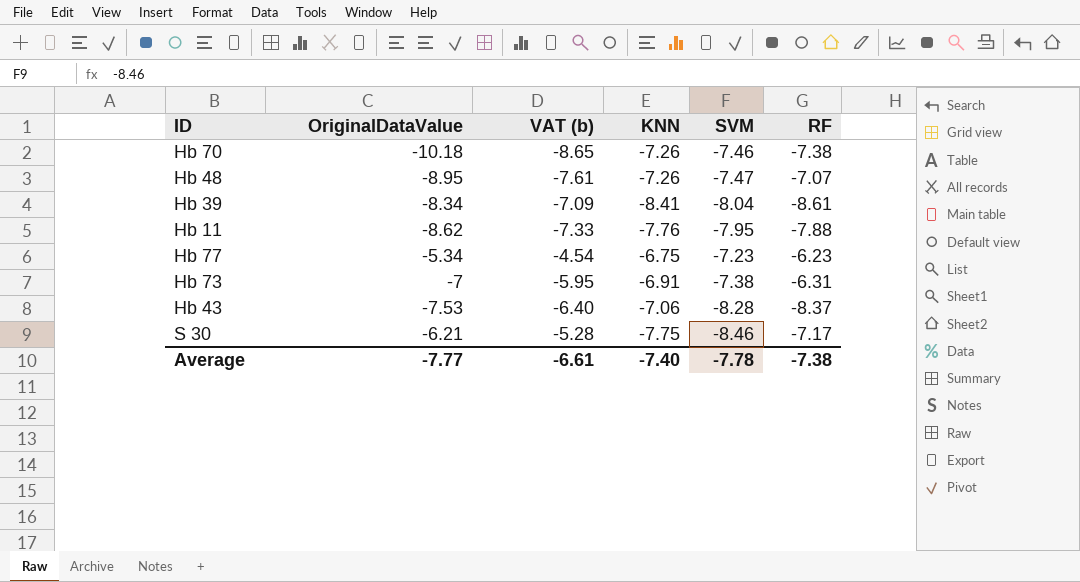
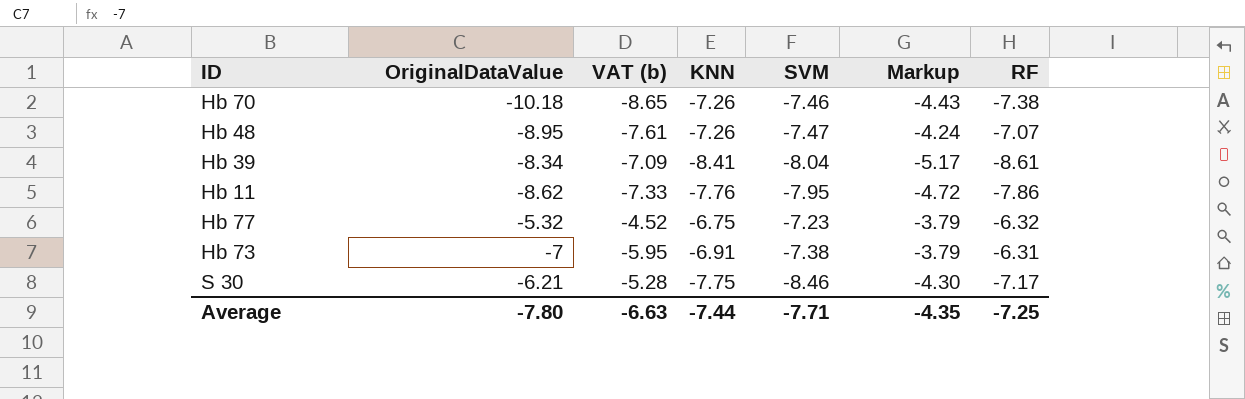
column Markup | formula: none -> [RF] * 0.6
row Hb 43: -7.53 | -6.40 | -7.06 | -8.28 | -8.37 -> none
Hb 11 | RF: -7.88 -> -7.86
Hb 77 | OriginalDataValue: -5.34 -> -5.32
Hb 77 | VAT (b): -4.54 -> -4.52
Hb 77 | RF: -6.23 -> -6.32
Average | OriginalDataValue: -7.77 -> -7.80
Average | VAT (b): -6.61 -> -6.63
Average | KNN: -7.40 -> -7.44
Average | SVM: -7.78 -> -7.71
Average | RF: -7.38 -> -7.25

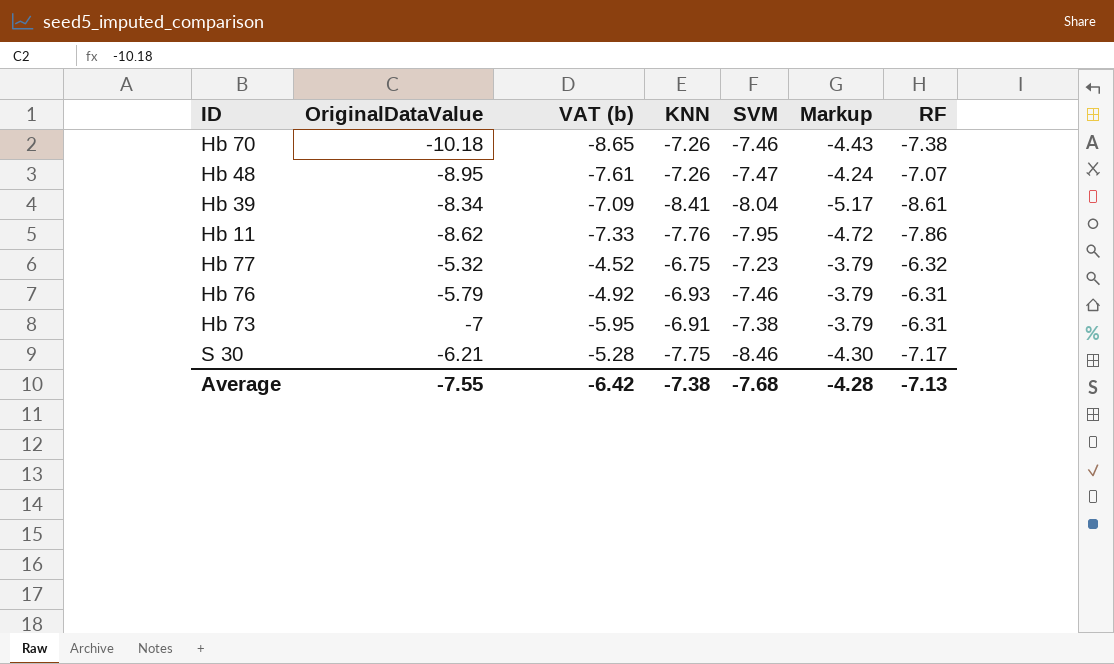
row Hb 76: none -> -5.79 | -4.92 | -6.93 | -7.46 | -3.79 | -6.31
Average | OriginalDataValue: -7.80 -> -7.55
Average | VAT (b): -6.63 -> -6.42
Average | KNN: -7.44 -> -7.38
Average | SVM: -7.71 -> -7.68
Average | Markup: -4.35 -> -4.28
Average | RF: -7.25 -> -7.13

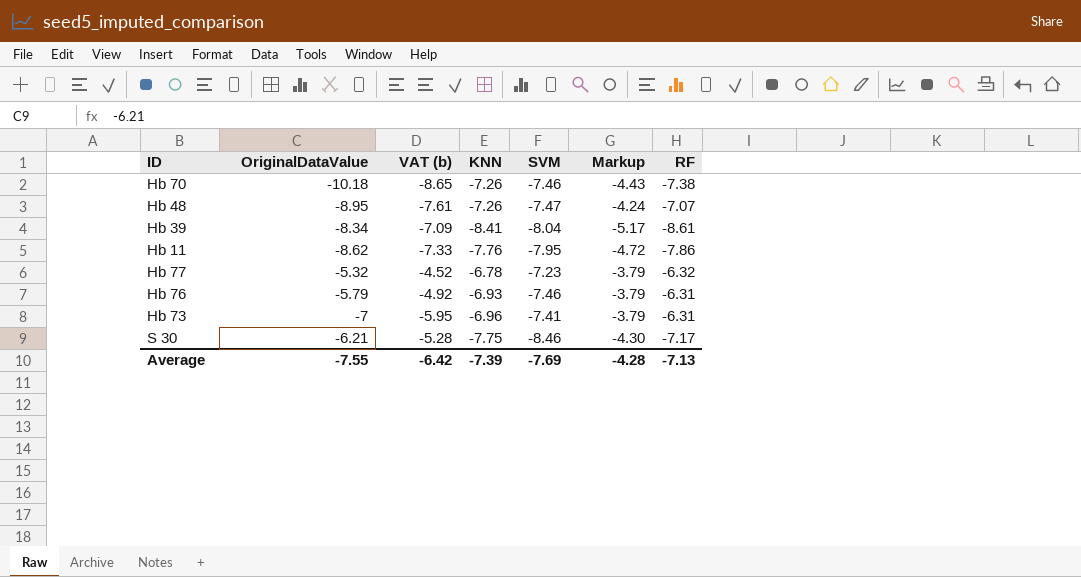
Hb 77 | KNN: -6.75 -> -6.78
Hb 73 | KNN: -6.91 -> -6.96
Hb 73 | SVM: -7.38 -> -7.41
Average | KNN: -7.38 -> -7.39
Average | SVM: -7.68 -> -7.69

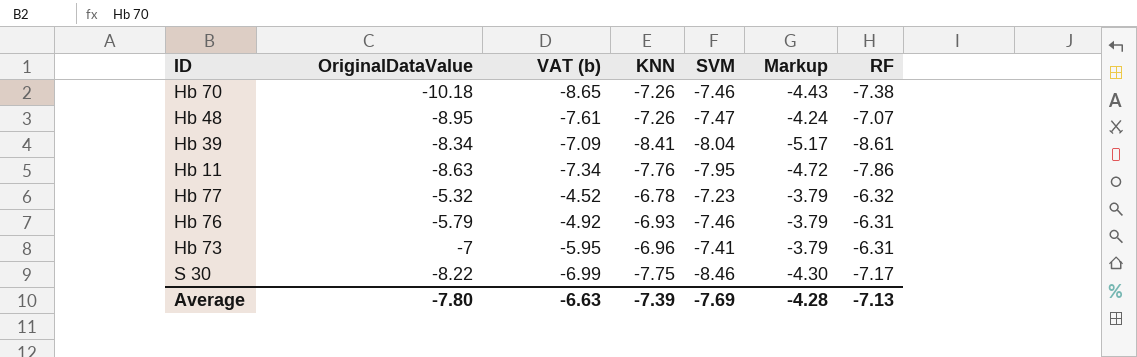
Hb 11 | OriginalDataValue: -8.62 -> -8.63
Hb 11 | VAT (b): -7.33 -> -7.34
S 30 | OriginalDataValue: -6.21 -> -8.22
S 30 | VAT (b): -5.28 -> -6.99
Average | OriginalDataValue: -7.55 -> -7.80
Average | VAT (b): -6.42 -> -6.63

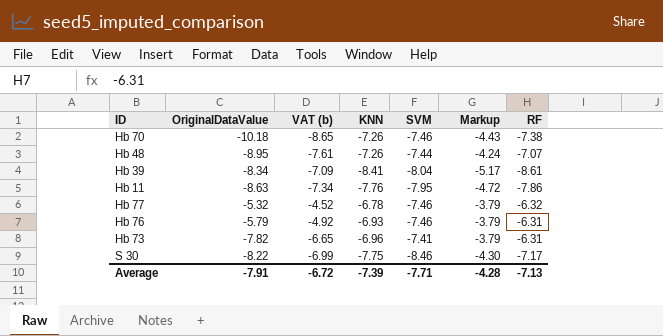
Hb 48 | SVM: -7.47 -> -7.44
Hb 77 | SVM: -7.23 -> -7.46
Hb 73 | OriginalDataValue: -7 -> -7.82
Hb 73 | VAT (b): -5.95 -> -6.65
Average | OriginalDataValue: -7.80 -> -7.91
Average | VAT (b): -6.63 -> -6.72
Average | SVM: -7.69 -> -7.71

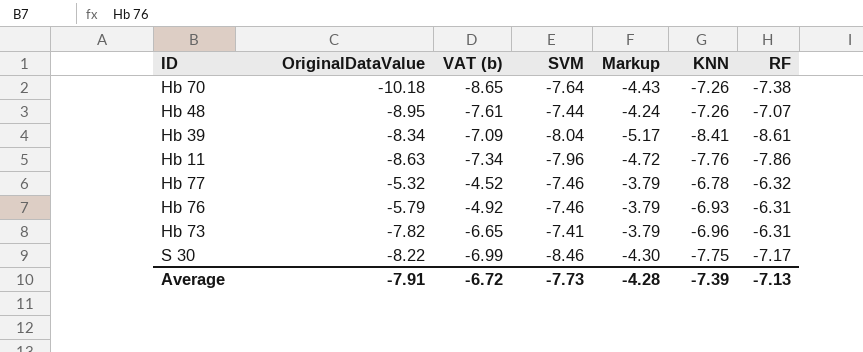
column KNN | position: 4 -> 6
Hb 70 | SVM: -7.46 -> -7.64
Hb 11 | SVM: -7.95 -> -7.96
Average | SVM: -7.71 -> -7.73

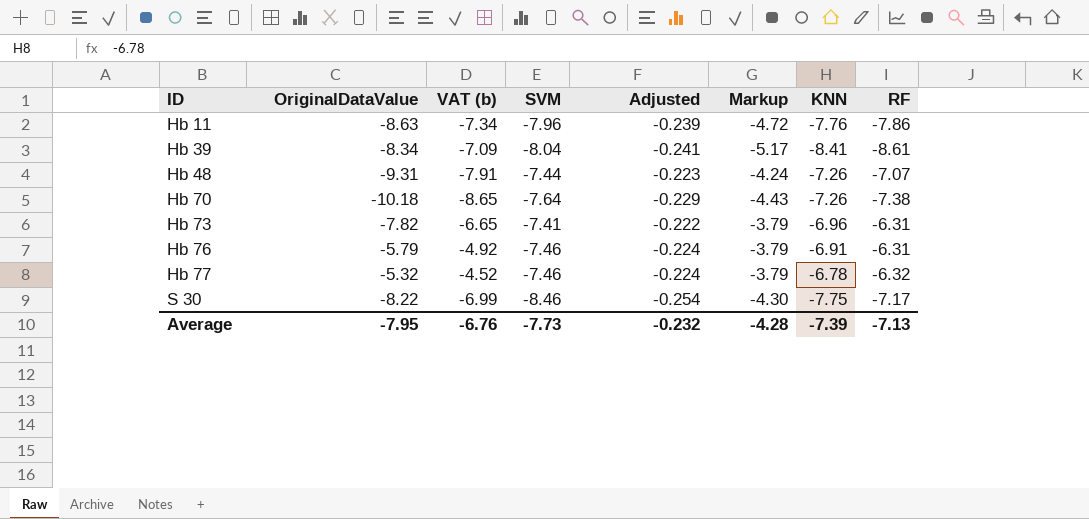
row order: none -> ID ascending
column Adjusted | formula: none -> [SVM] * 0.03
Hb 48 | OriginalDataValue: -8.95 -> -9.31
Hb 48 | VAT (b): -7.61 -> -7.91
Hb 76 | KNN: -6.93 -> -6.91
Average | OriginalDataValue: -7.91 -> -7.95
Average | VAT (b): -6.72 -> -6.76

